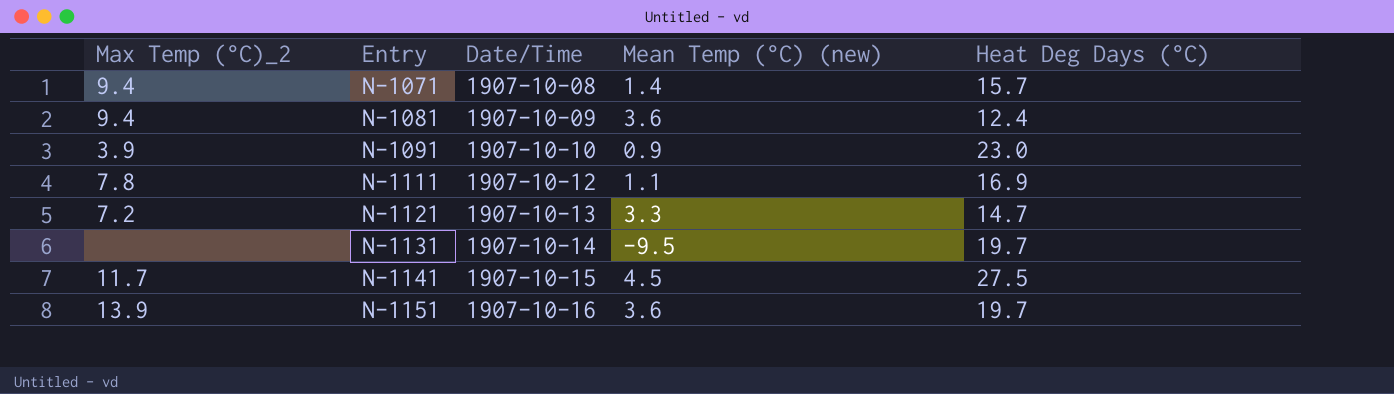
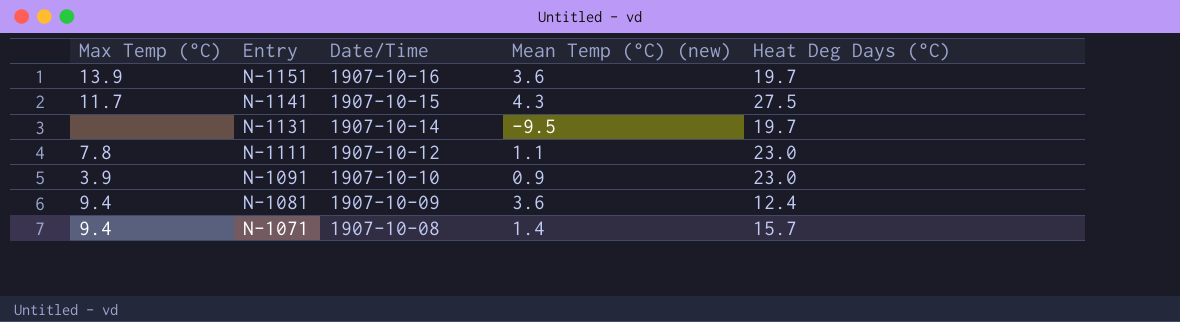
row order: Entry ascending -> Entry descending
column name: Max Temp (°C)_2 -> Max Temp (°C)
row N-1121: 7.2 | 1907-10-13 | 3.3 | 14.7 -> none
N-1141 | Mean Temp (°C) (new): 4.5 -> 4.3
N-1111 | Heat Deg Days (°C): 16.9 -> 23.0

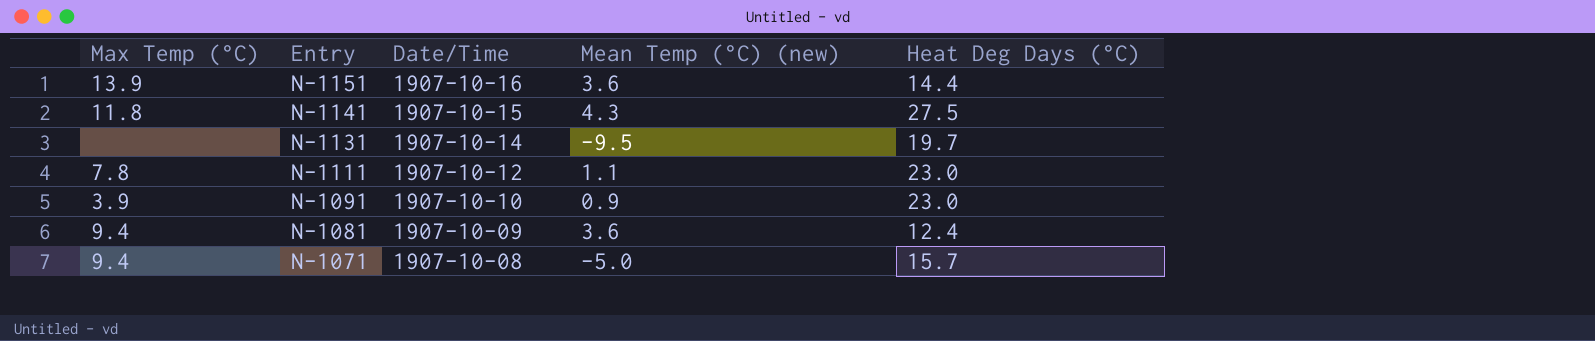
N-1151 | Heat Deg Days (°C): 19.7 -> 14.4
N-1141 | Max Temp (°C): 11.7 -> 11.8
N-1071 | Mean Temp (°C) (new): 1.4 -> -5.0

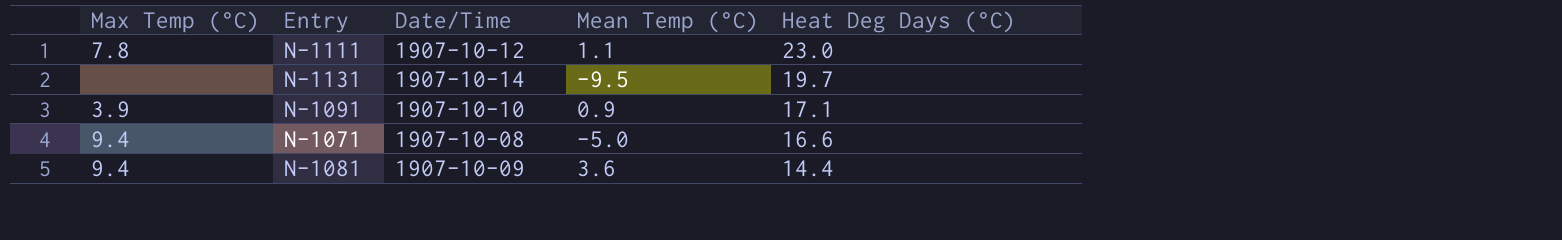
row order: Entry descending -> Heat Deg Days (°C) descending
column name: Mean Temp (°C) (new) -> Mean Temp (°C)
row N-1151: 13.9 | 1907-10-16 | 3.6 | 14.4 -> none
row N-1141: 11.8 | 1907-10-15 | 4.3 | 27.5 -> none
N-1091 | Heat Deg Days (°C): 23.0 -> 17.1
N-1071 | Heat Deg Days (°C): 15.7 -> 16.6
N-1081 | Heat Deg Days (°C): 12.4 -> 14.4

